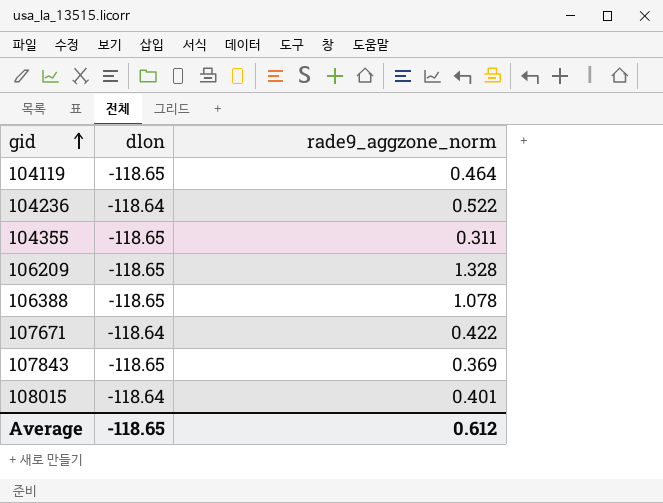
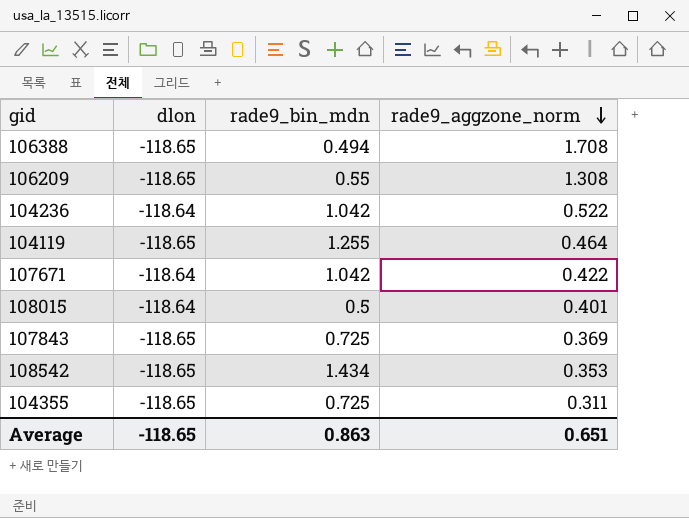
row order: gid ascending -> rade9_aggzone_norm descending
column rade9_bin_mdn | position: none -> 3
106388 | rade9_aggzone_norm: 1.078 -> 1.708
106209 | rade9_aggzone_norm: 1.328 -> 1.308
row 108542: none -> -118.65 | 1.434 | 0.353
Average | rade9_aggzone_norm: 0.612 -> 0.651

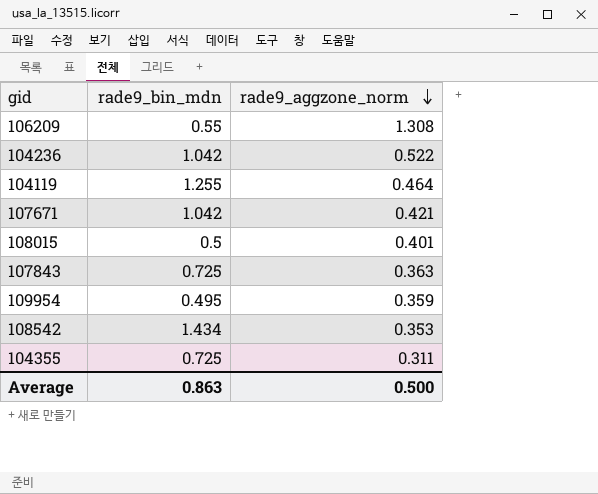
column dlon | position: 2 -> none
row 106388: -118.65 | 0.494 | 1.708 -> none
107671 | rade9_aggzone_norm: 0.422 -> 0.421
107843 | rade9_aggzone_norm: 0.369 -> 0.363
row 109954: none -> 0.495 | 0.359
Average | rade9_aggzone_norm: 0.651 -> 0.500

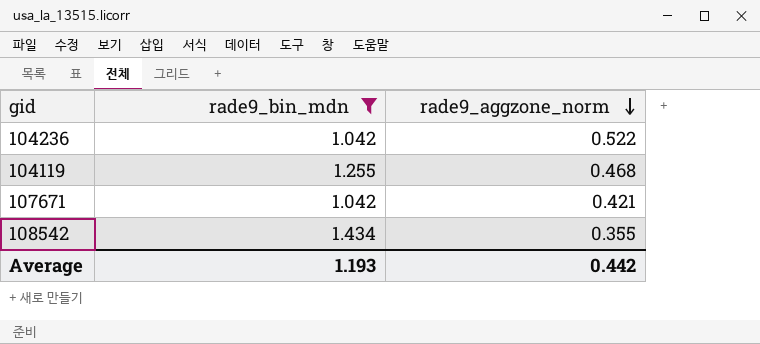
filter: none -> rade9_bin_mdn >= 1.042
104119 | rade9_aggzone_norm: 0.464 -> 0.468
108542 | rade9_aggzone_norm: 0.353 -> 0.355
Average | rade9_bin_mdn: 0.863 -> 1.193
Average | rade9_aggzone_norm: 0.500 -> 0.442

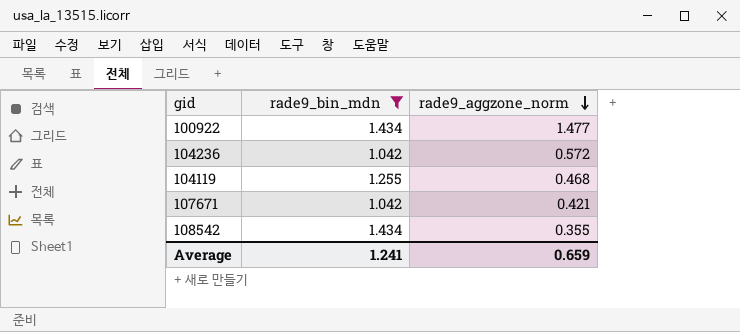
row 100922: none -> 1.434 | 1.477
104236 | rade9_aggzone_norm: 0.522 -> 0.572
Average | rade9_bin_mdn: 1.193 -> 1.241
Average | rade9_aggzone_norm: 0.442 -> 0.659

